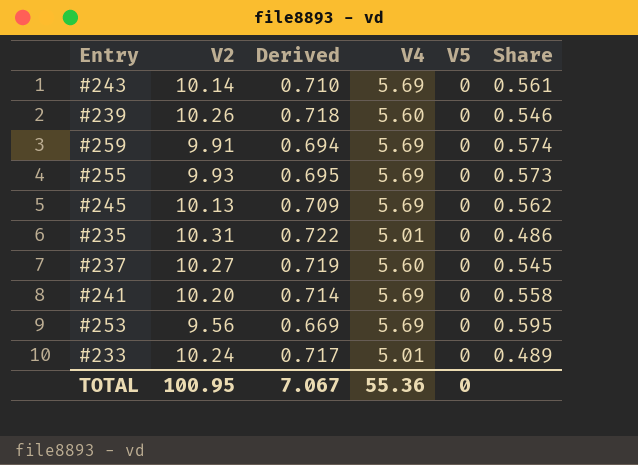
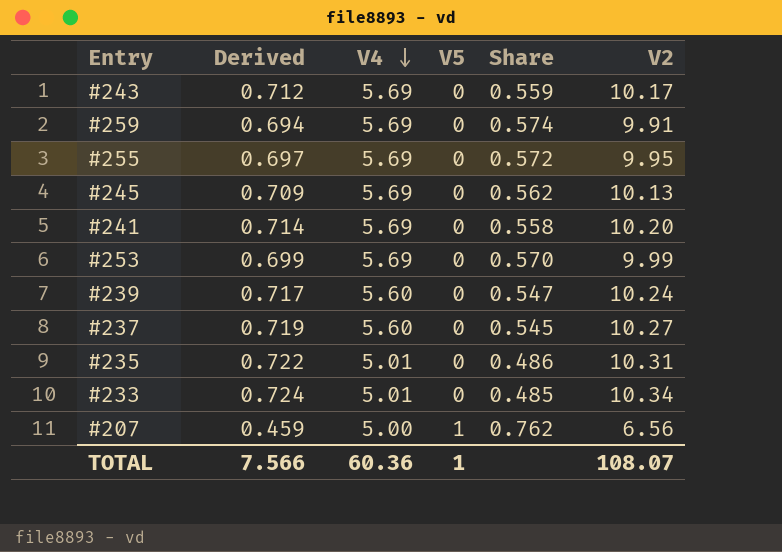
row order: none -> V4 descending
column V2 | position: 2 -> 6
#243 | Derived: 0.710 -> 0.712
#243 | Share: 0.561 -> 0.559
#243 | V2: 10.14 -> 10.17
#255 | Derived: 0.695 -> 0.697
#255 | Share: 0.573 -> 0.572
#255 | V2: 9.93 -> 9.95
#253 | Derived: 0.669 -> 0.699
#253 | Share: 0.595 -> 0.570
#253 | V2: 9.56 -> 9.99
#239 | Derived: 0.718 -> 0.717
#239 | Share: 0.546 -> 0.547
#239 | V2: 10.26 -> 10.24
#233 | Derived: 0.717 -> 0.724
#233 | Share: 0.489 -> 0.485
#233 | V2: 10.24 -> 10.34
row #207: none -> 0.459 | 5.00 | 1 | 0.762 | 6.56
TOTAL | Derived: 7.067 -> 7.566
TOTAL | V4: 55.36 -> 60.36
TOTAL | V5: 0 -> 1
TOTAL | V2: 100.95 -> 108.07

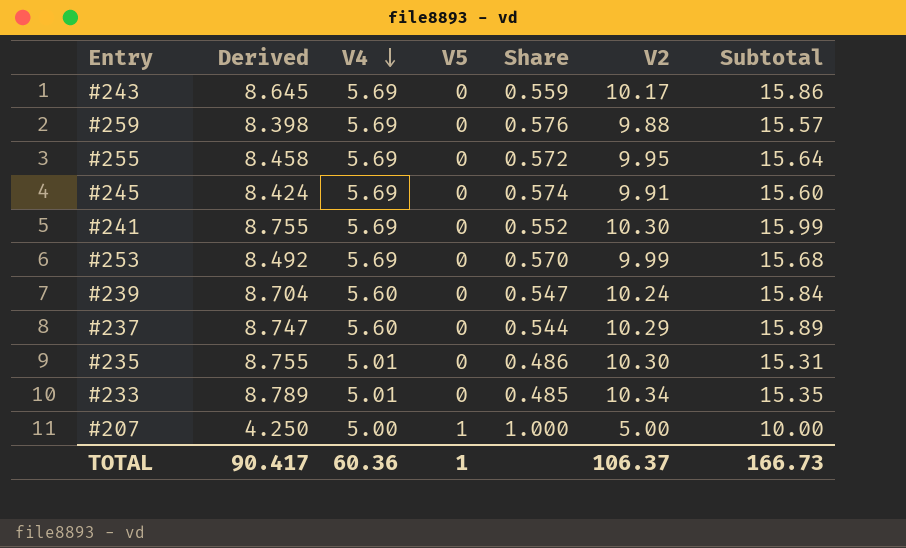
column Derived | formula: [V2] * 0.07 -> [V2] * 0.85
column Subtotal | formula: none -> [V4] + [V2]
#259 | Share: 0.574 -> 0.576
#259 | V2: 9.91 -> 9.88
#245 | Share: 0.562 -> 0.574
#245 | V2: 10.13 -> 9.91
#241 | Share: 0.558 -> 0.552
#241 | V2: 10.20 -> 10.30
#237 | Share: 0.545 -> 0.544
#237 | V2: 10.27 -> 10.29
#235 | V2: 10.31 -> 10.30
#207 | Share: 0.762 -> 1.000
#207 | V2: 6.56 -> 5.00
TOTAL | Derived: 7.566 -> 90.417
TOTAL | V2: 108.07 -> 106.37

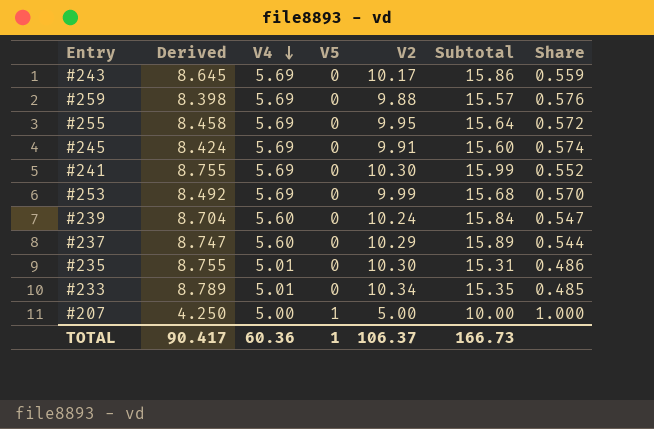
column Share | position: 5 -> 7

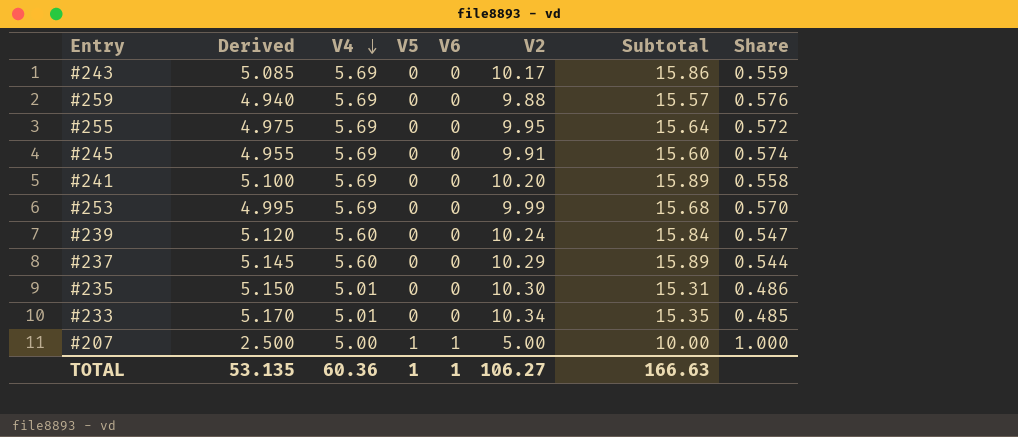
column Derived | formula: [V2] * 0.85 -> [V2] * 0.5
column V6 | position: none -> 5
#241 | V2: 10.30 -> 10.20
#241 | Subtotal: 15.99 -> 15.89
#241 | Share: 0.552 -> 0.558
TOTAL | Derived: 90.417 -> 53.135
TOTAL | V2: 106.37 -> 106.27
TOTAL | Subtotal: 166.73 -> 166.63

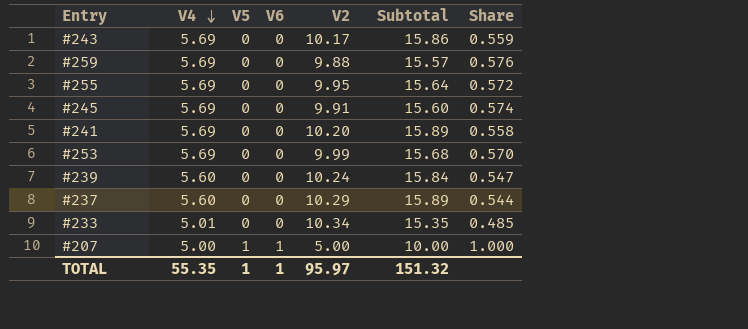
column Derived | formula: [V2] * 0.5 -> none
row #235: 5.150 | 5.01 | 0 | 0 | 10.30 | 15.31 | 0.486 -> none
TOTAL | V4: 60.36 -> 55.35
TOTAL | V2: 106.27 -> 95.97
TOTAL | Subtotal: 166.63 -> 151.32

